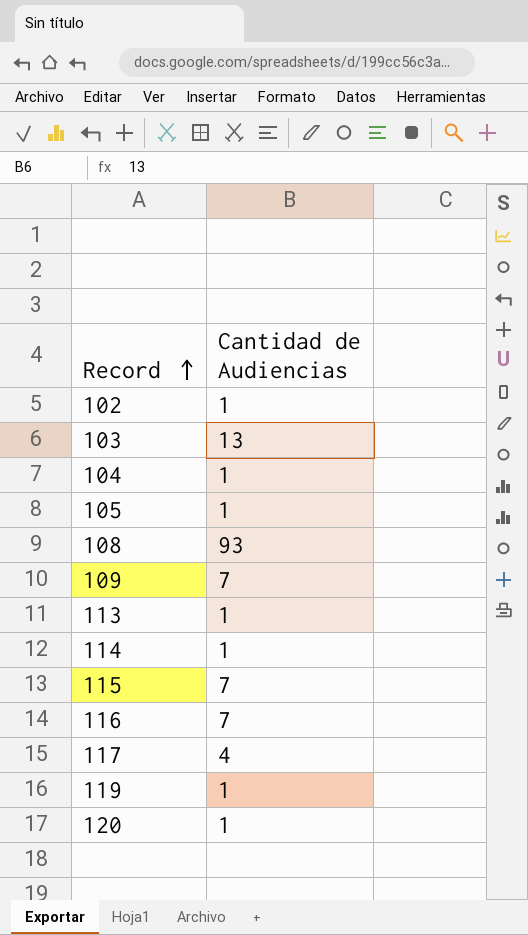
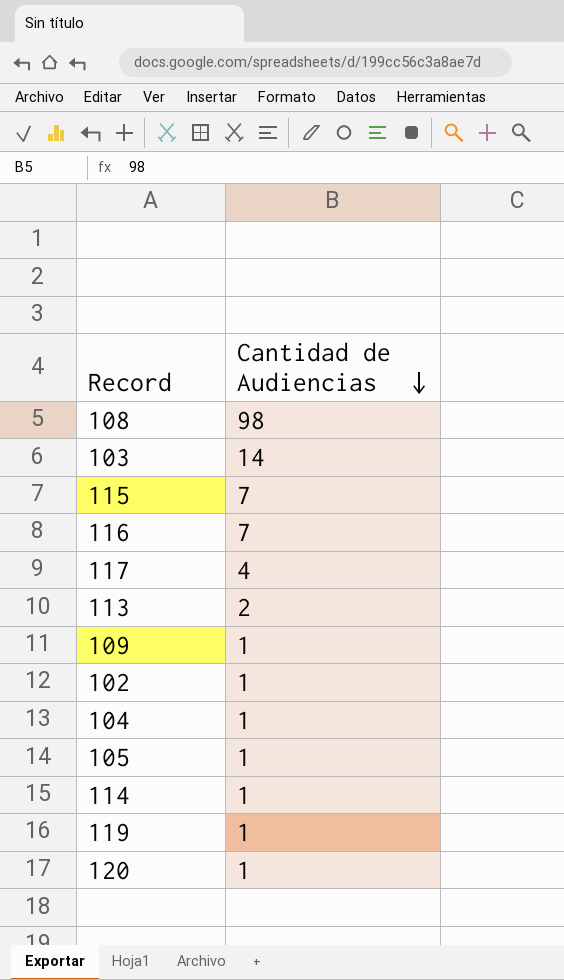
row order: Record ascending -> Cantidad de Audiencias descending
108 | Cantidad de Audiencias: 93 -> 98
103 | Cantidad de Audiencias: 13 -> 14
113 | Cantidad de Audiencias: 1 -> 2
109 | Cantidad de Audiencias: 7 -> 1

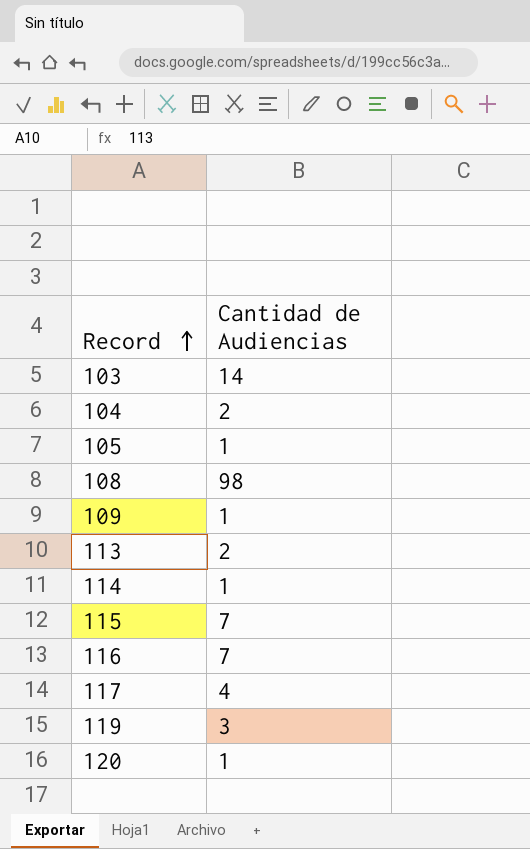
row order: Cantidad de Audiencias descending -> Record ascending
row 102: 1 -> none
104 | Cantidad de Audiencias: 1 -> 2
119 | Cantidad de Audiencias: 1 -> 3

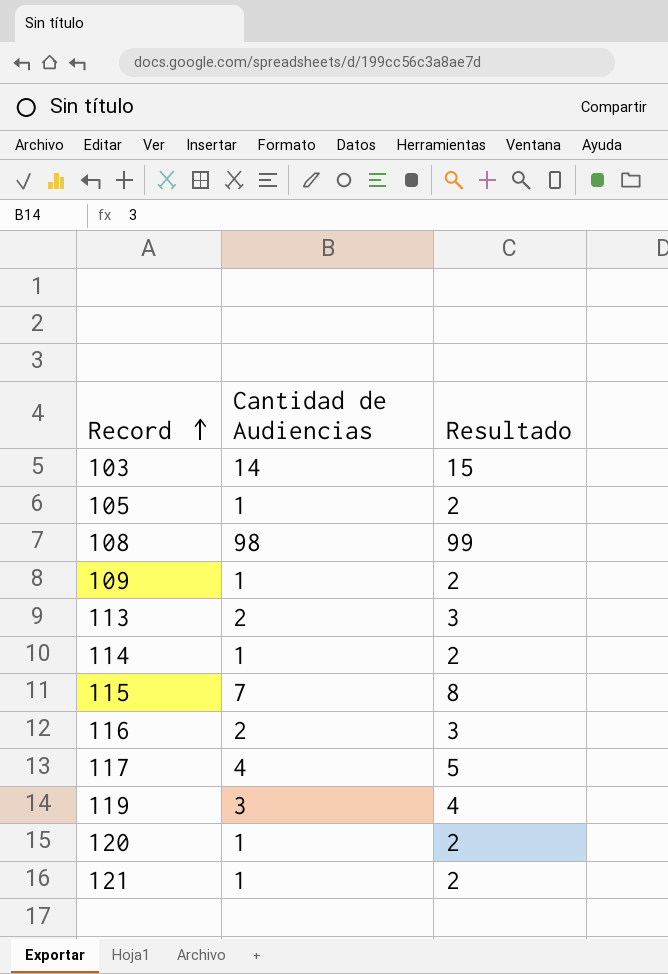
column Resultado | formula: none -> [Cantidad de Audiencias] + 1
row 104: 2 -> none
116 | Cantidad de Audiencias: 7 -> 2
row 121: none -> 1 | 2

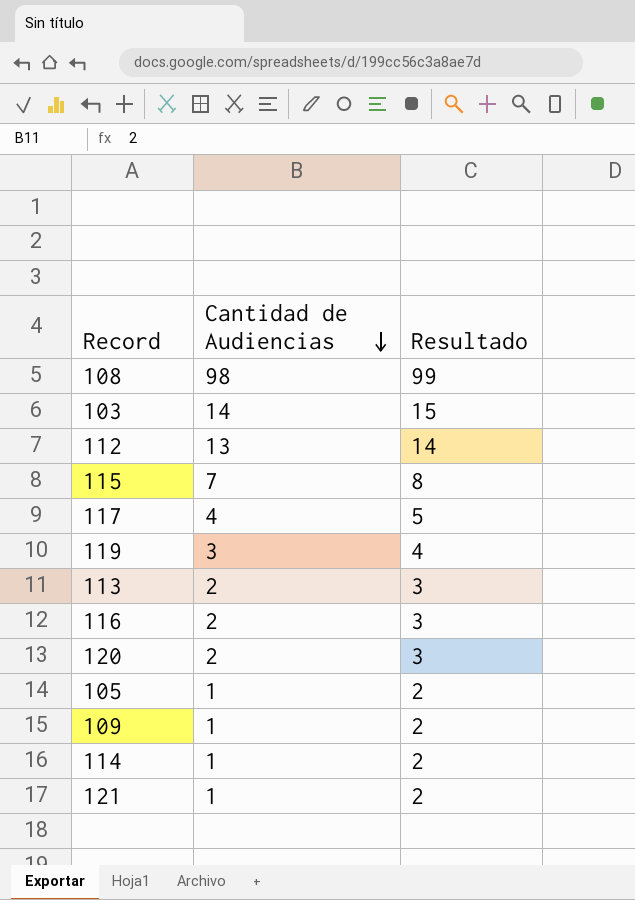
row order: Record ascending -> Cantidad de Audiencias descending
row 112: none -> 13 | 14
120 | Cantidad de Audiencias: 1 -> 2
120 | Resultado: 2 -> 3

